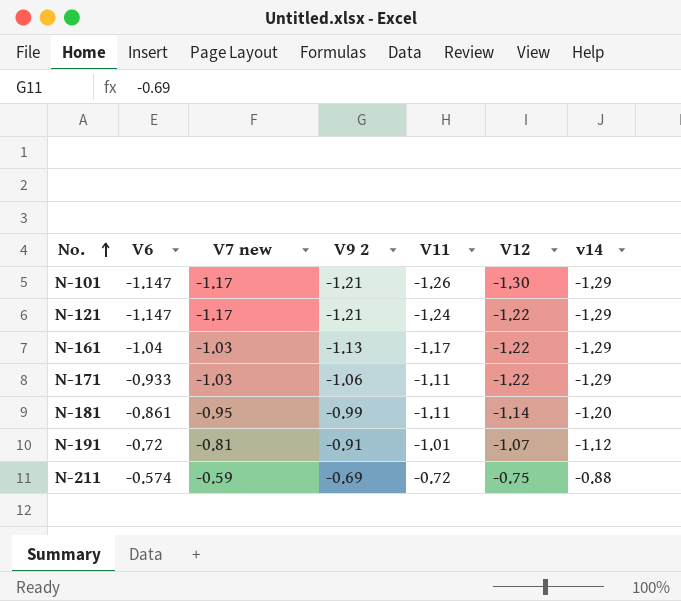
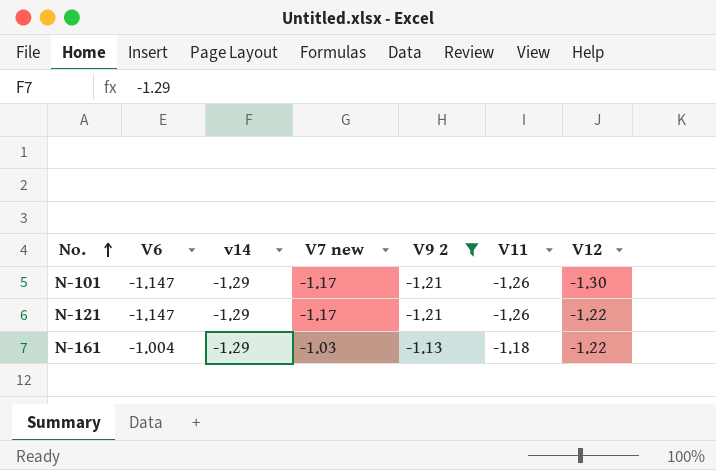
filter: none -> V9 2 <= -1.13
column v14 | position: 7 -> 3
N-121 | V11: -1.24 -> -1.26
N-161 | V6: -1.04 -> -1.004
N-161 | V11: -1.17 -> -1.18

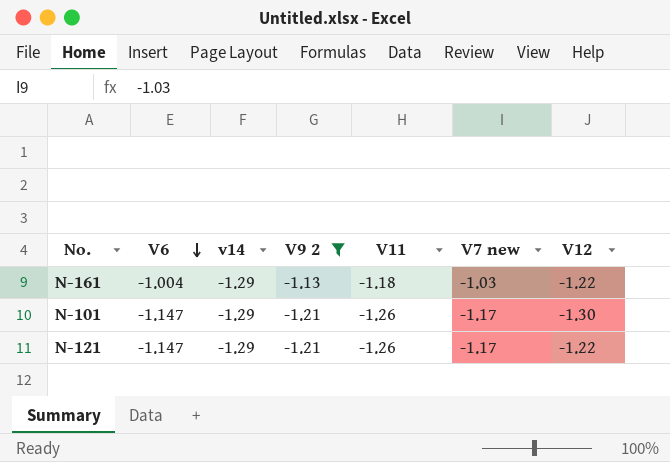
row order: No. ascending -> V6 descending
column V7 new | position: 4 -> 6

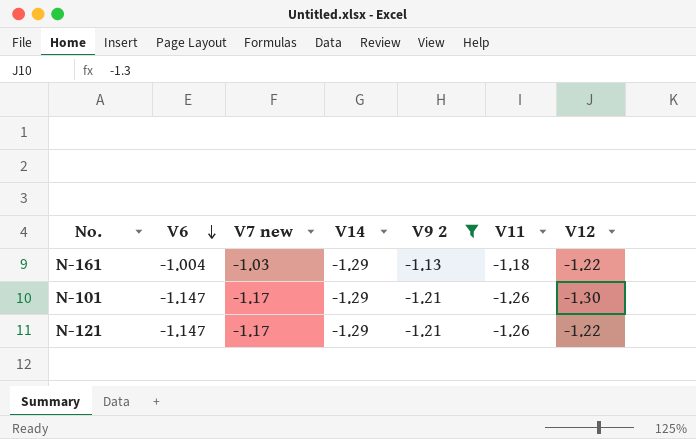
column V7 new | position: 6 -> 3
column name: v14 -> V14

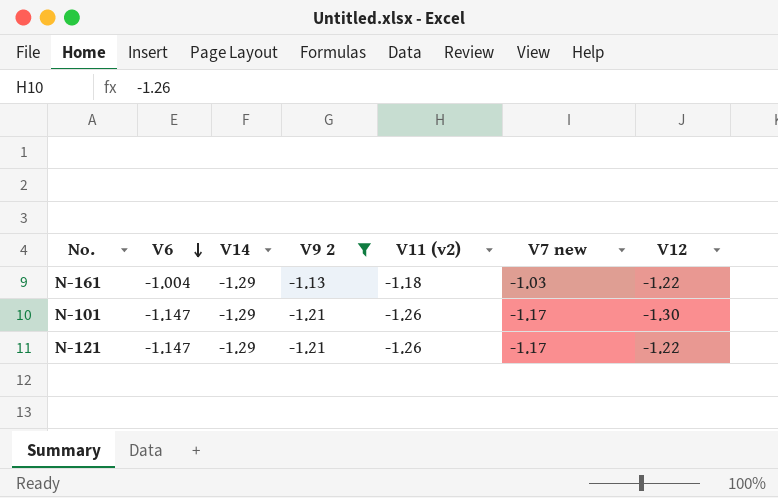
column name: V11 -> V11 (v2)
column V7 new | position: 3 -> 6

